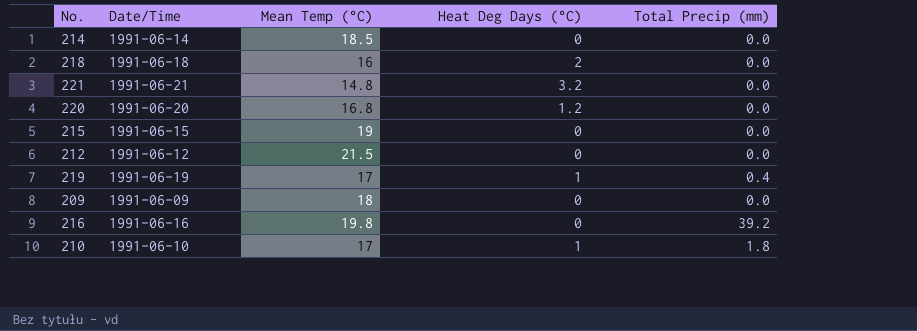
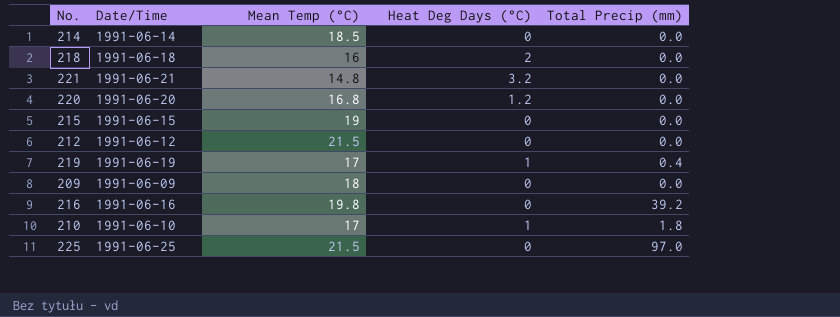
row 225: none -> 1991-06-25 | 21.5 | 0 | 97.0

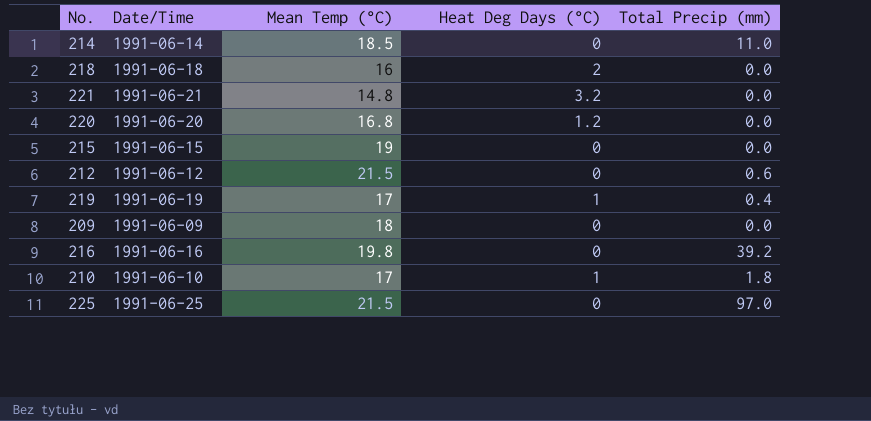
214 | Total Precip (mm): 0.0 -> 11.0
212 | Total Precip (mm): 0.0 -> 0.6

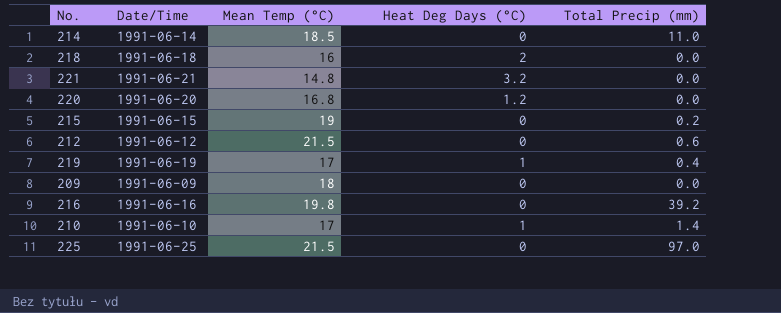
215 | Total Precip (mm): 0.0 -> 0.2
210 | Total Precip (mm): 1.8 -> 1.4

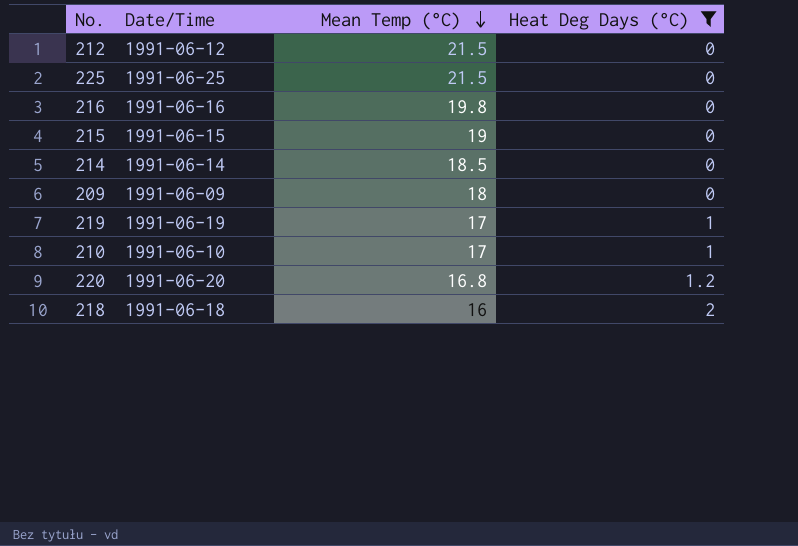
filter: none -> Heat Deg Days (°C) != 3.2
row order: none -> Mean Temp (°C) descending
column Total Precip (mm) | position: 5 -> none

